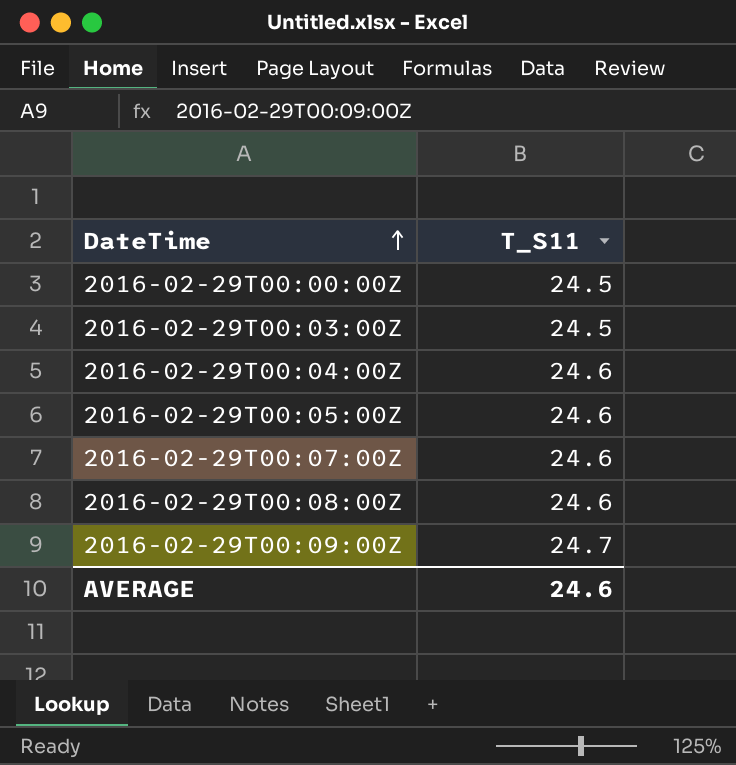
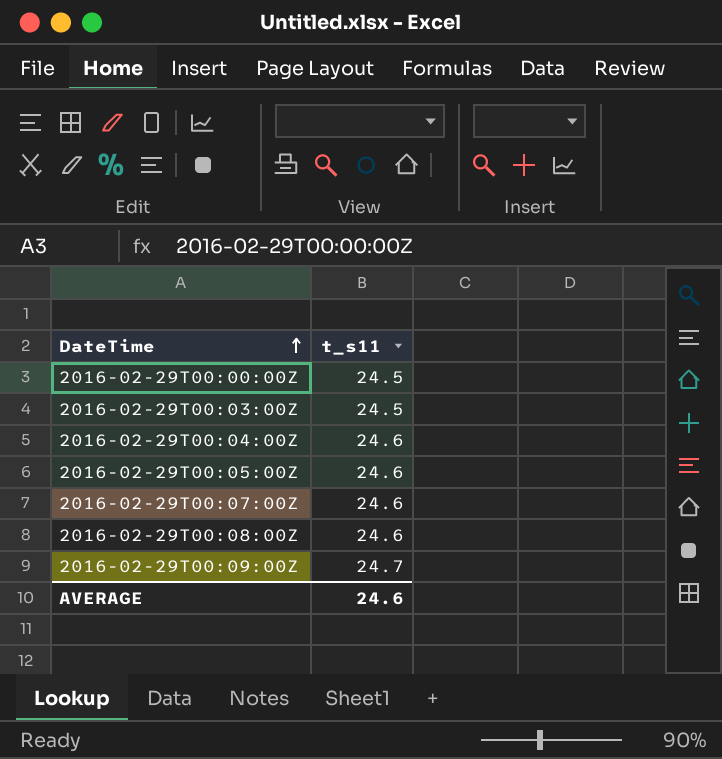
column name: T_S11 -> t_s11

